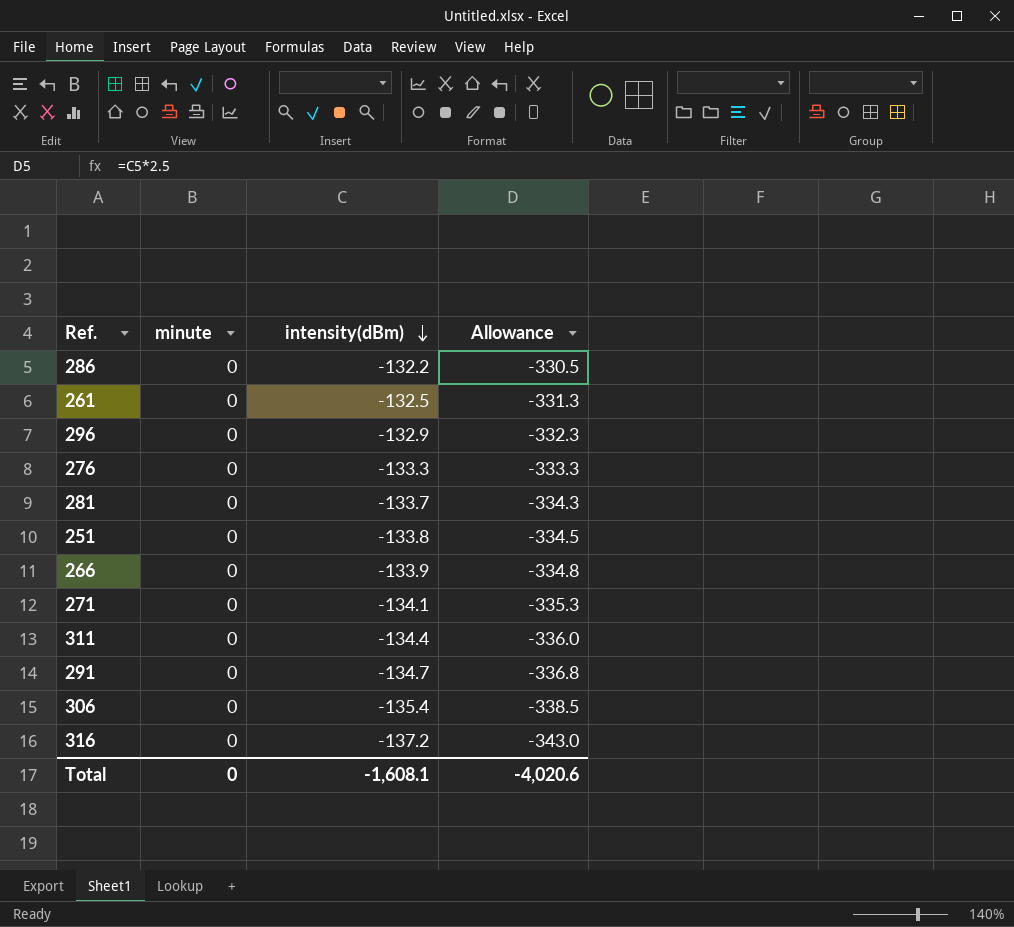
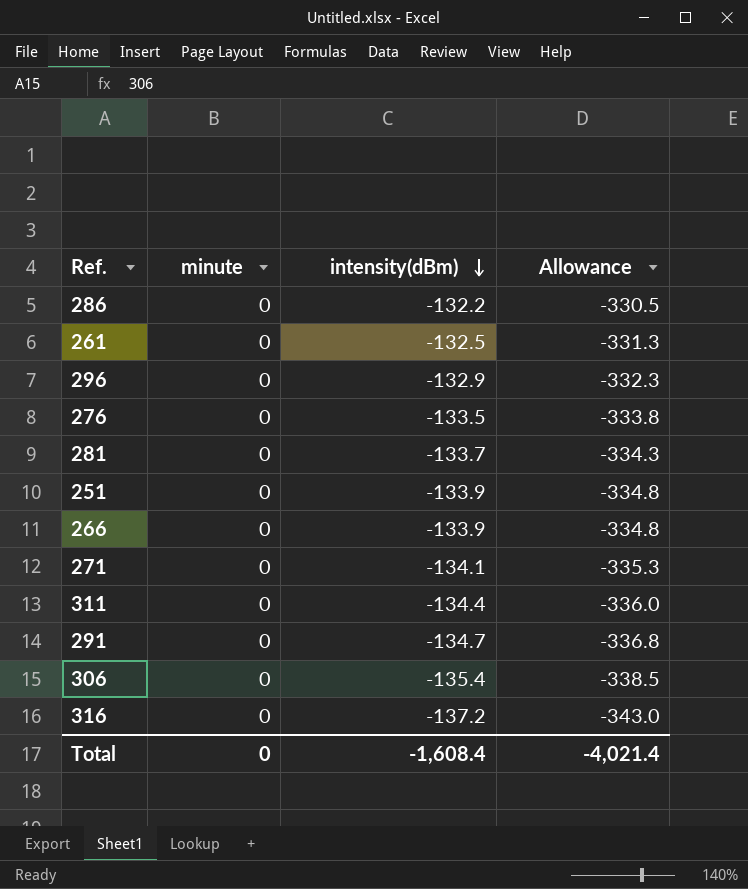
276 | intensity(dBm): -133.3 -> -133.5
276 | Allowance: -333.3 -> -333.8
251 | intensity(dBm): -133.8 -> -133.9
251 | Allowance: -334.5 -> -334.8
Total | intensity(dBm): -1,608.1 -> -1,608.4
Total | Allowance: -4,020.6 -> -4,021.4

